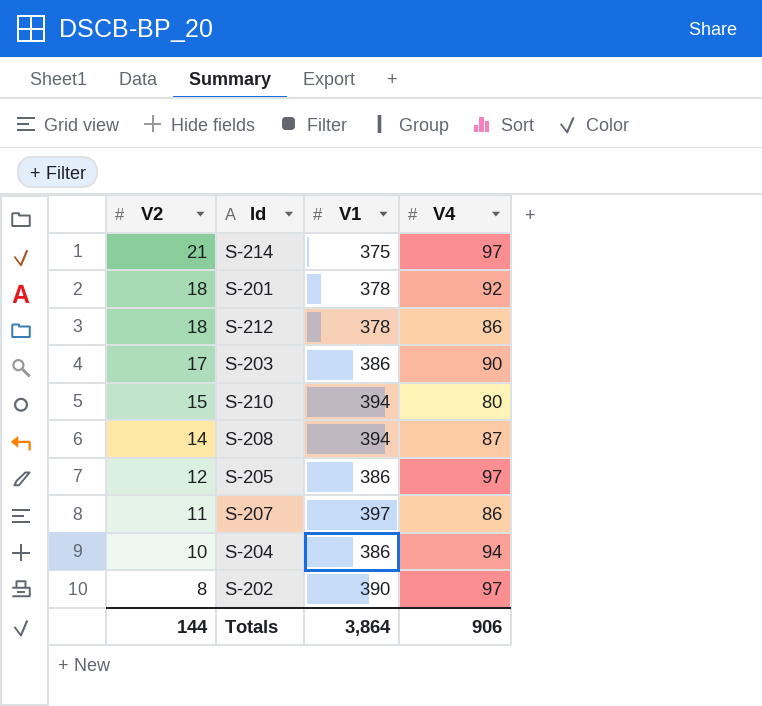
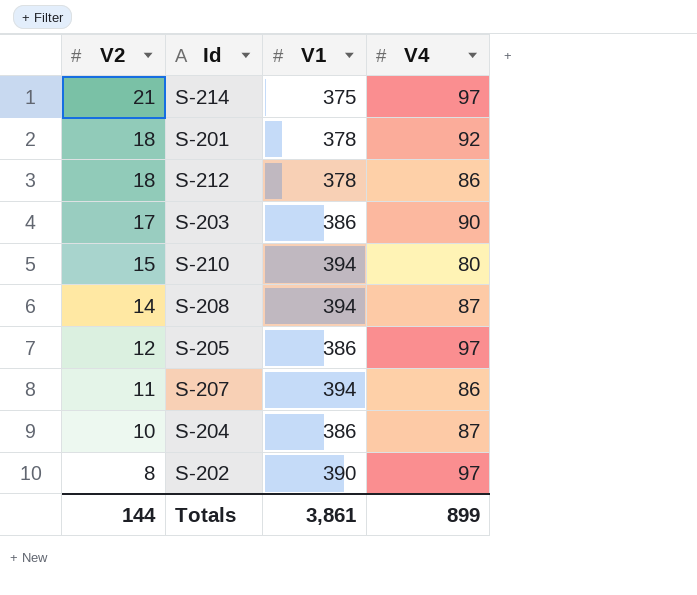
S-207 | V1: 397 -> 394
S-204 | V4: 94 -> 87
Totals | V1: 3,864 -> 3,861
Totals | V4: 906 -> 899

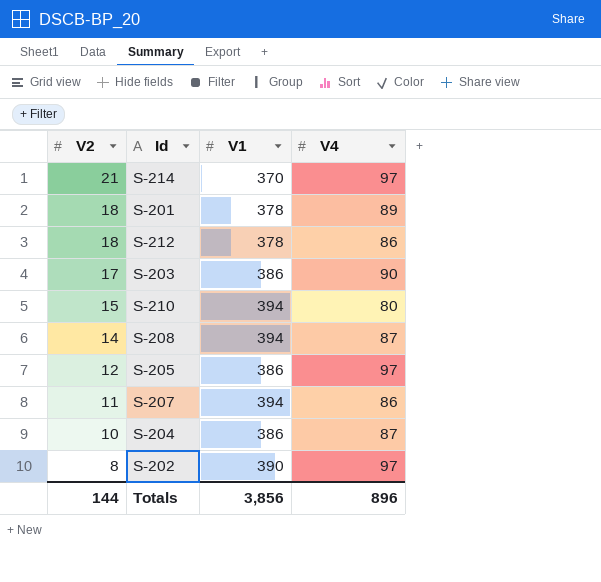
S-214 | V1: 375 -> 370
S-201 | V4: 92 -> 89
Totals | V1: 3,861 -> 3,856
Totals | V4: 899 -> 896

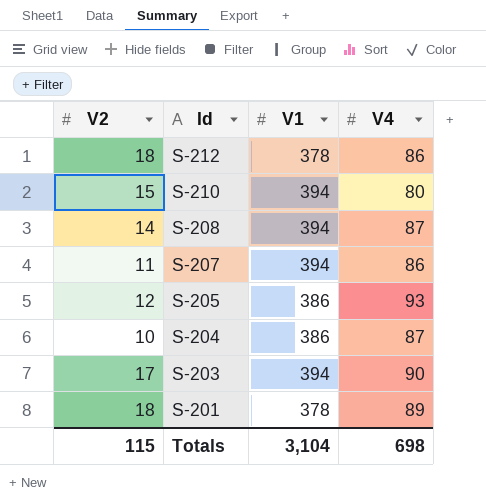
row order: V2 descending -> Id descending
row S-214: 21 | 370 | 97 -> none
row S-202: 8 | 390 | 97 -> none
S-205 | V4: 97 -> 93
S-203 | V1: 386 -> 394
Totals | V2: 144 -> 115
Totals | V1: 3,856 -> 3,104
Totals | V4: 896 -> 698

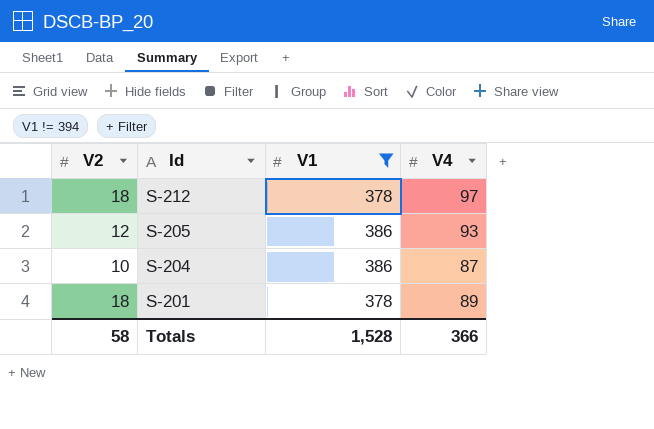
filter: none -> V1 != 394
S-212 | V4: 86 -> 97
Totals | V2: 115 -> 58
Totals | V1: 3,104 -> 1,528
Totals | V4: 698 -> 366

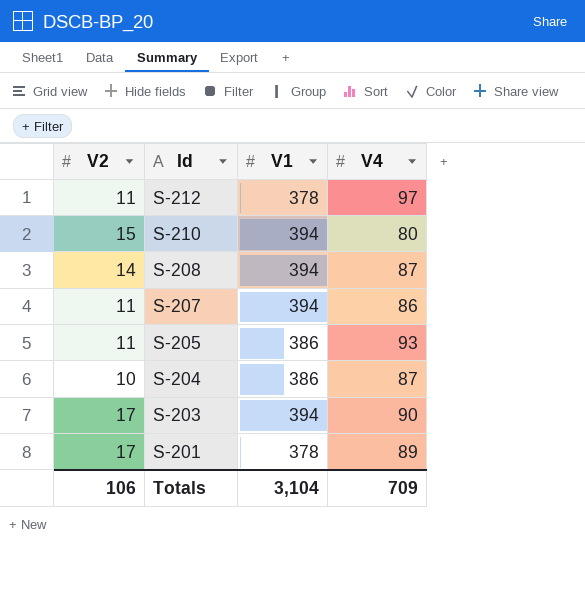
filter: V1 != 394 -> none
S-212 | V2: 18 -> 11
S-205 | V2: 12 -> 11
S-201 | V2: 18 -> 17
Totals | V2: 58 -> 106
Totals | V1: 1,528 -> 3,104
Totals | V4: 366 -> 709

